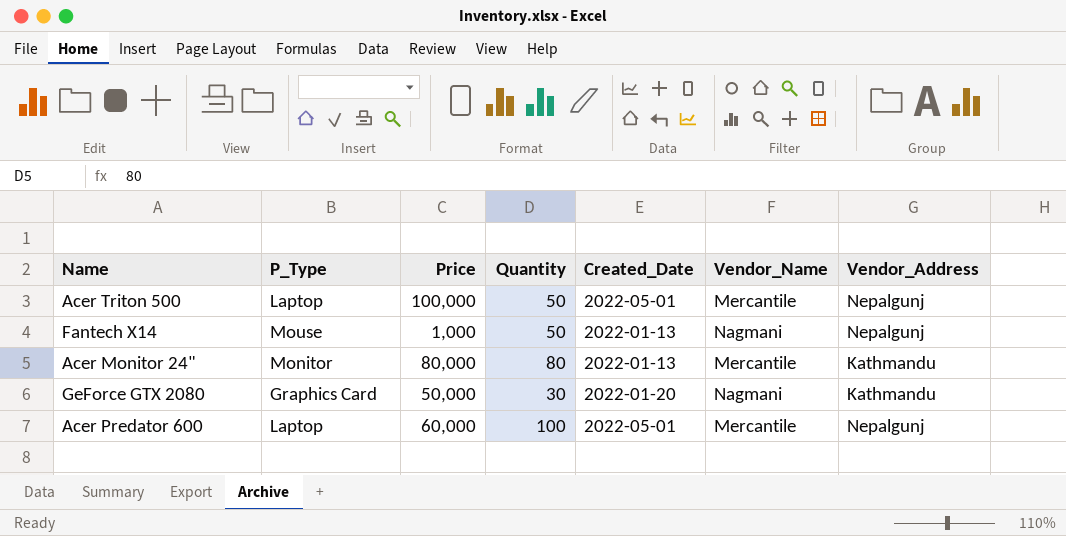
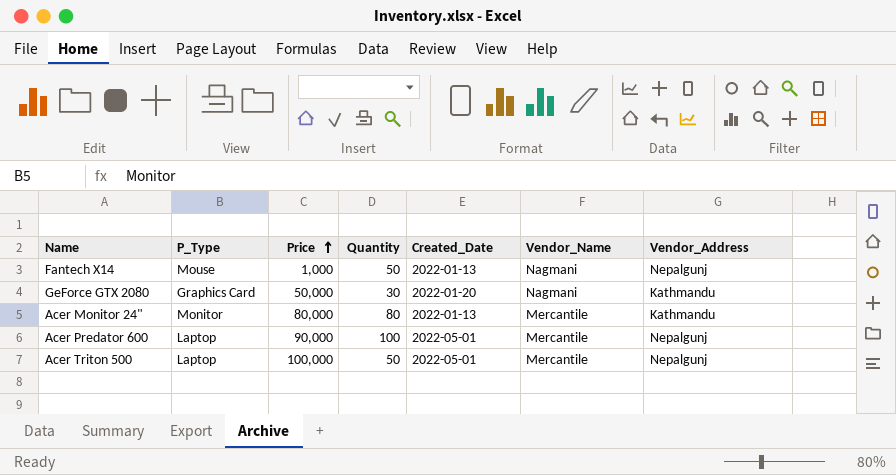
row order: none -> Price ascending
Acer Predator 600 | Price: 60,000 -> 90,000

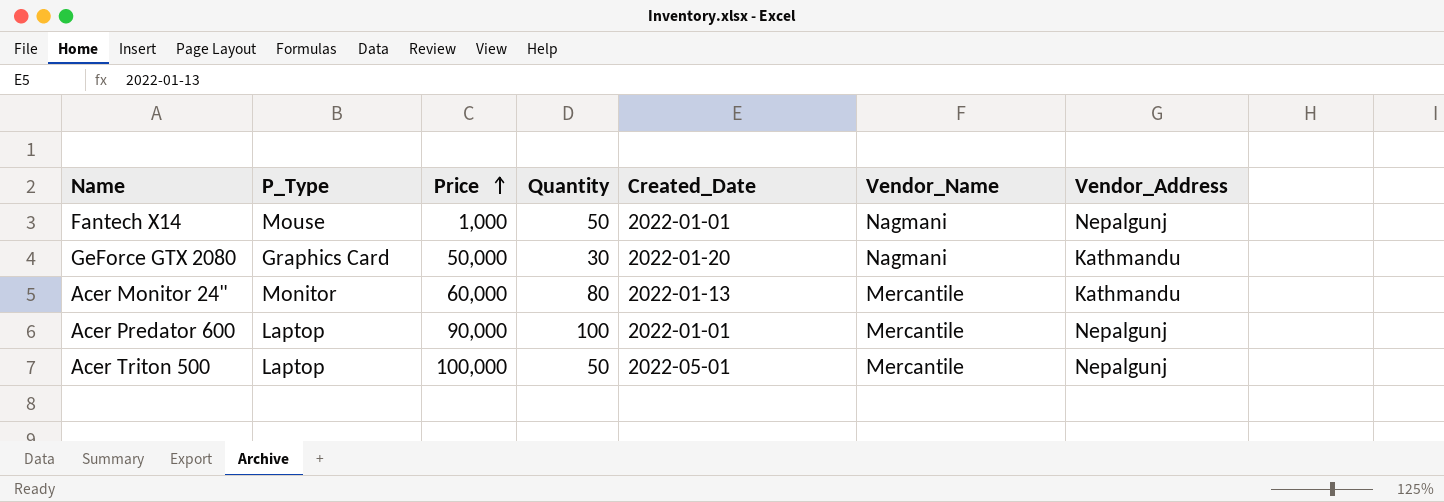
Fantech X14 | Created_Date: 2022-01-13 -> 2022-01-01
Acer Monitor 24" | Price: 80,000 -> 60,000
Acer Predator 600 | Created_Date: 2022-05-01 -> 2022-01-01

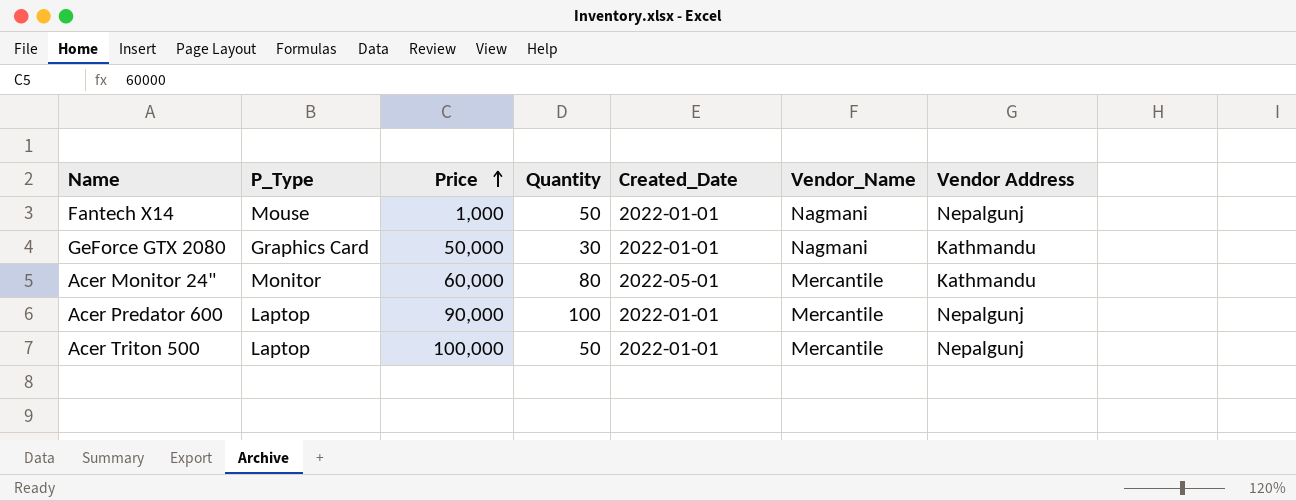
column name: Vendor_Address -> Vendor Address
GeForce GTX 2080 | Created_Date: 2022-01-20 -> 2022-01-01
Acer Monitor 24" | Created_Date: 2022-01-13 -> 2022-05-01
Acer Triton 500 | Created_Date: 2022-05-01 -> 2022-01-01

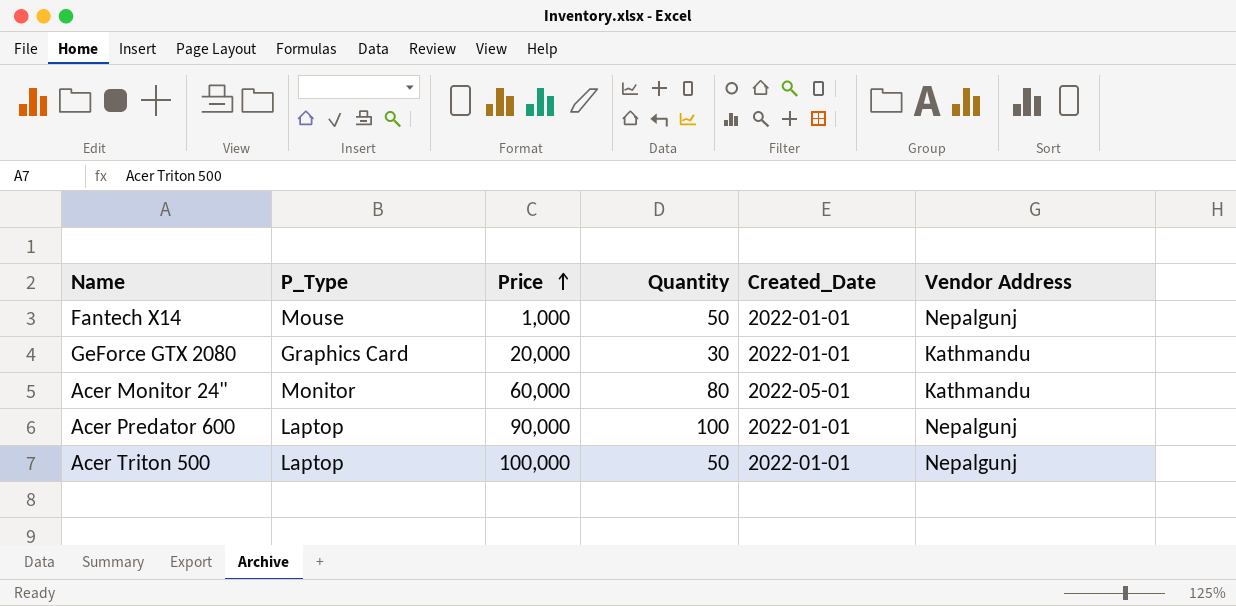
column Vendor_Name | position: 6 -> none
GeForce GTX 2080 | Price: 50,000 -> 20,000

